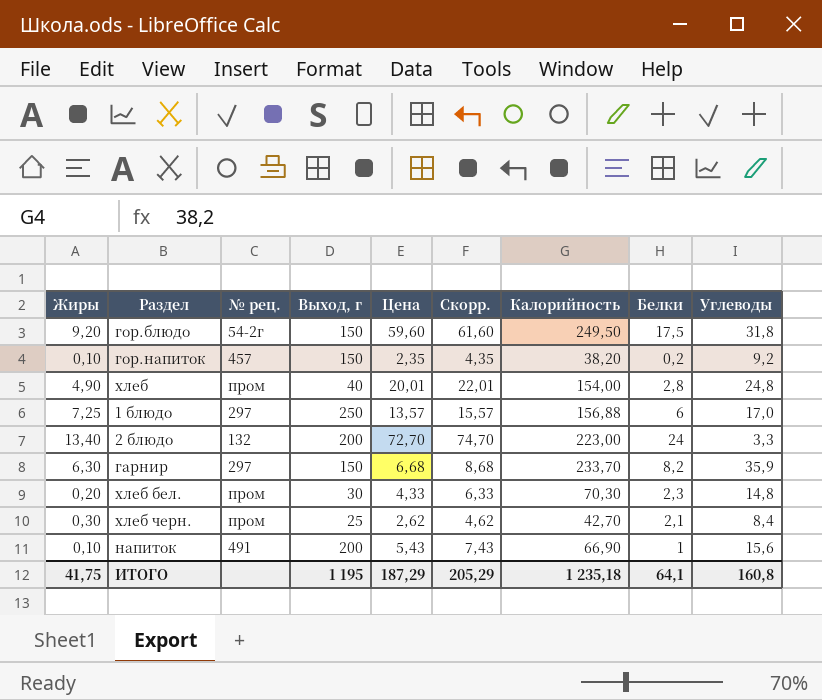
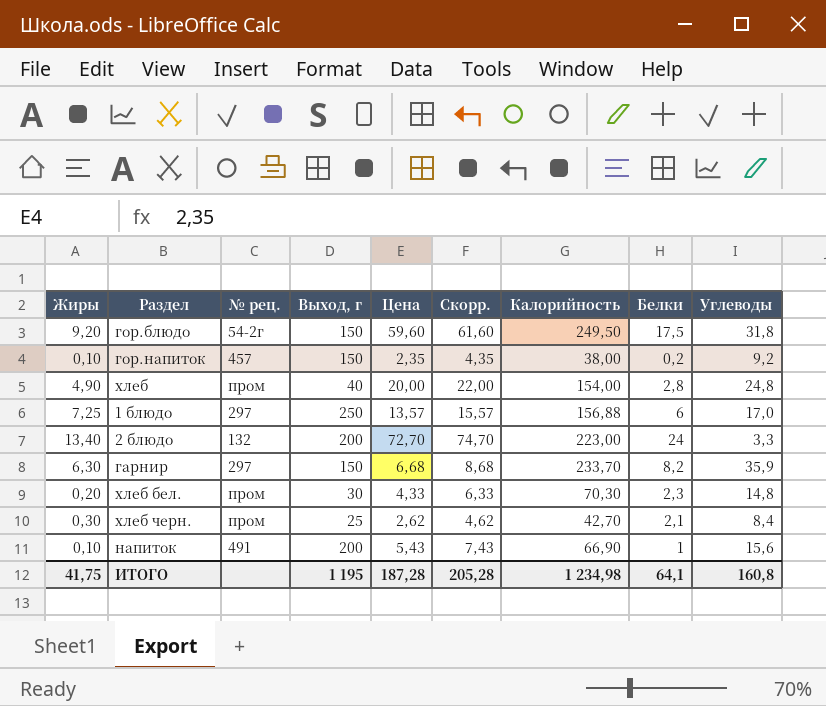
гор.напиток | Калорийность: 38,20 -> 38,00
хлеб | Цена: 20,01 -> 20,00
хлеб | Скорр.: 22,01 -> 22,00
ИТОГО | Цена: 187,29 -> 187,28
ИТОГО | Скорр.: 205,29 -> 205,28
ИТОГО | Калорийность: 1 235,18 -> 1 234,98

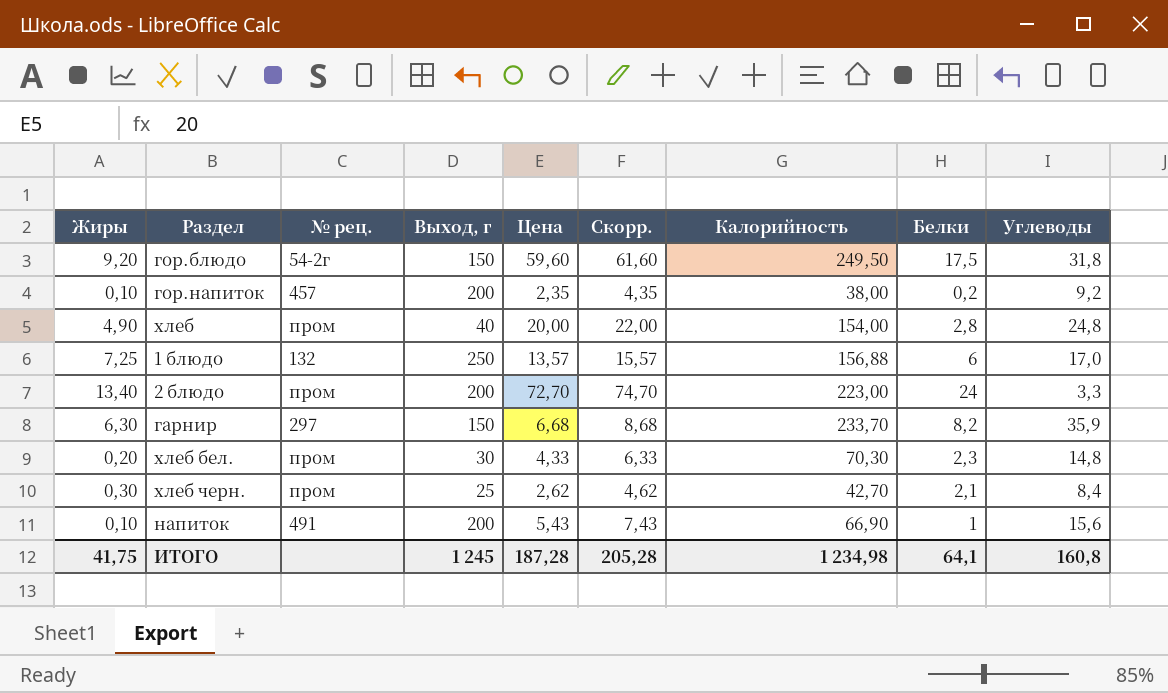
гор.напиток | Выход, г: 150 -> 200
1 блюдо | № рец.: 297 -> 132
2 блюдо | № рец.: 132 -> пром
ИТОГО | Выход, г: 1 195 -> 1 245

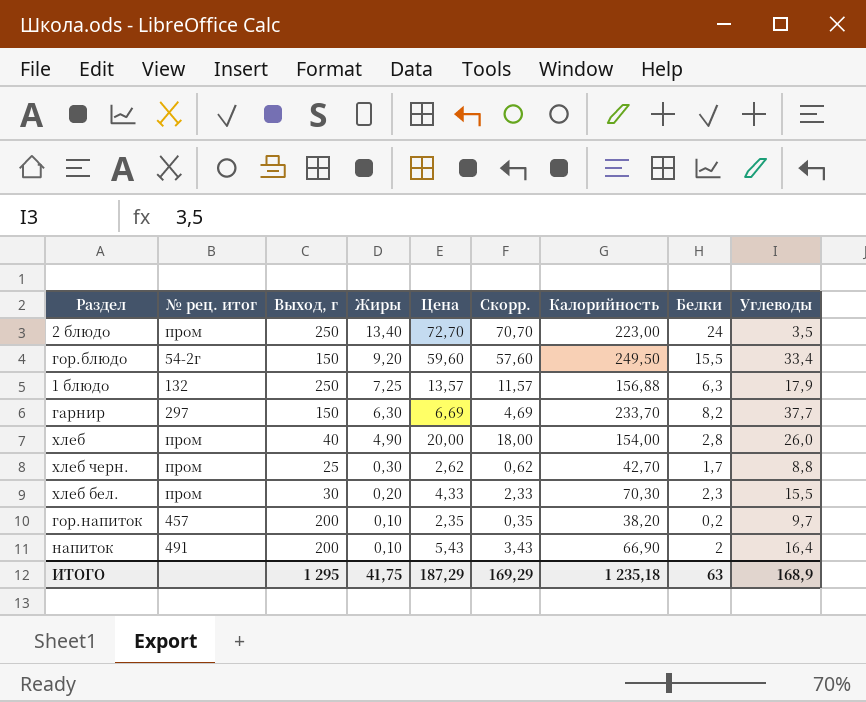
row order: none -> Жиры descending
column name: № рец. -> № рец. итог
column Жиры | position: 1 -> 4
column Скорр. | formula: [Цена] + 2 -> [Цена] - 2
2 блюдо | Выход, г: 200 -> 250
2 блюдо | Углеводы: 3,3 -> 3,5
гор.блюдо | Белки: 17,5 -> 15,5
гор.блюдо | Углеводы: 31,8 -> 33,4
1 блюдо | Белки: 6 -> 6,3
1 блюдо | Углеводы: 17,0 -> 17,9
гарнир | Цена: 6,68 -> 6,69
гарнир | Углеводы: 35,9 -> 37,7
хлеб | Углеводы: 24,8 -> 26,0
хлеб черн. | Белки: 2,1 -> 1,7
хлеб черн. | Углеводы: 8,4 -> 8,8
хлеб бел. | Углеводы: 14,8 -> 15,5
гор.напиток | Калорийность: 38,00 -> 38,20
гор.напиток | Углеводы: 9,2 -> 9,7
напиток | Белки: 1 -> 2
напиток | Углеводы: 15,6 -> 16,4
ИТОГО | Выход, г: 1 245 -> 1 295
ИТОГО | Цена: 187,28 -> 187,29
ИТОГО | Скорр.: 205,28 -> 169,29
ИТОГО | Калорийность: 1 234,98 -> 1 235,18
ИТОГО | Белки: 64,1 -> 63
ИТОГО | Углеводы: 160,8 -> 168,9

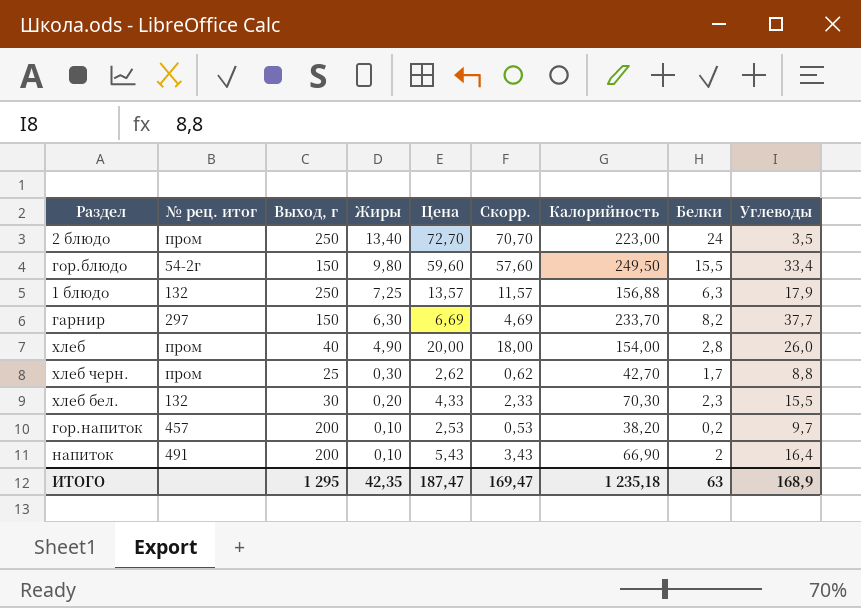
гор.блюдо | Жиры: 9,20 -> 9,80
хлеб бел. | № рец. итог: пром -> 132
гор.напиток | Цена: 2,35 -> 2,53
гор.напиток | Скорр.: 0,35 -> 0,53
ИТОГО | Жиры: 41,75 -> 42,35
ИТОГО | Цена: 187,29 -> 187,47
ИТОГО | Скорр.: 169,29 -> 169,47

